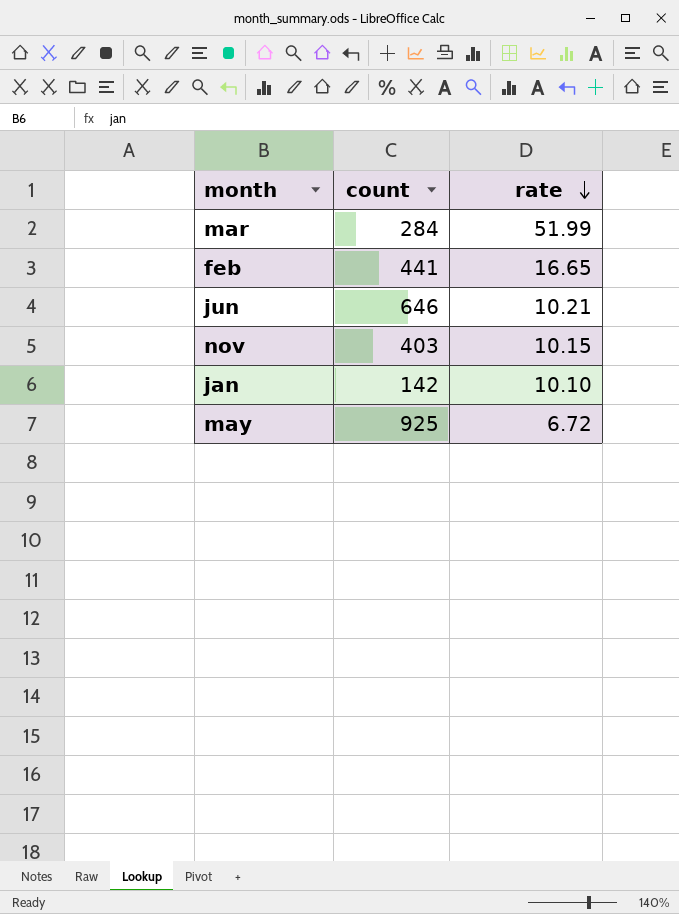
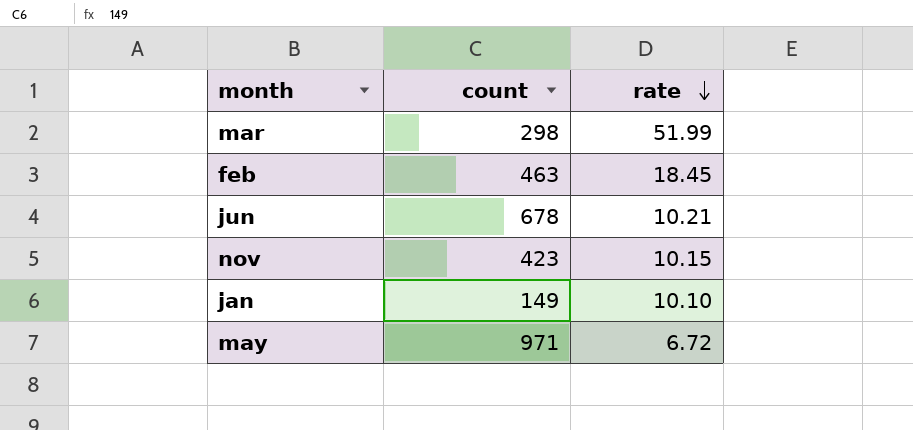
mar | count: 284 -> 298
feb | count: 441 -> 463
feb | rate: 16.65 -> 18.45
jun | count: 646 -> 678
nov | count: 403 -> 423
jan | count: 142 -> 149
may | count: 925 -> 971

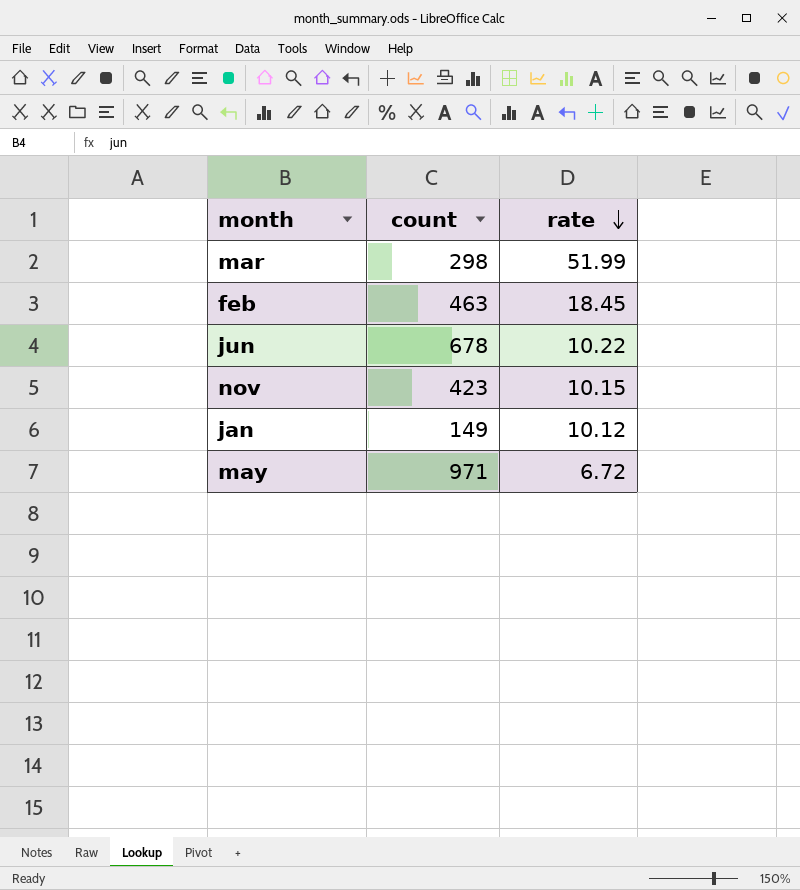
jun | rate: 10.21 -> 10.22
jan | rate: 10.10 -> 10.12

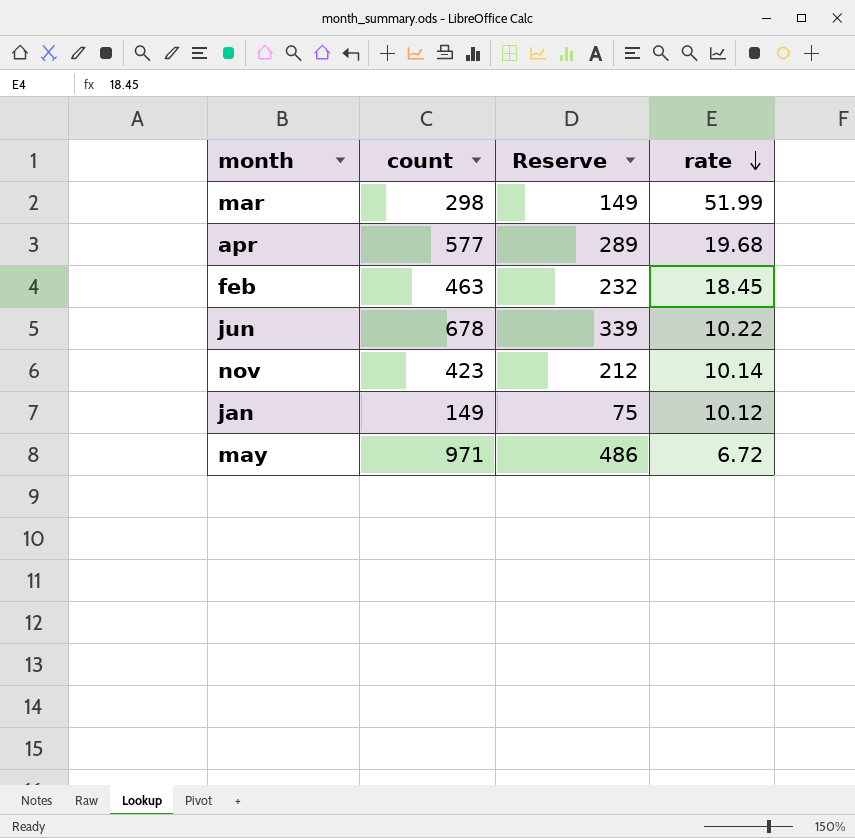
column Reserve | formula: none -> [count] * 0.5
row apr: none -> 577 | 289 | 19.68
nov | rate: 10.15 -> 10.14

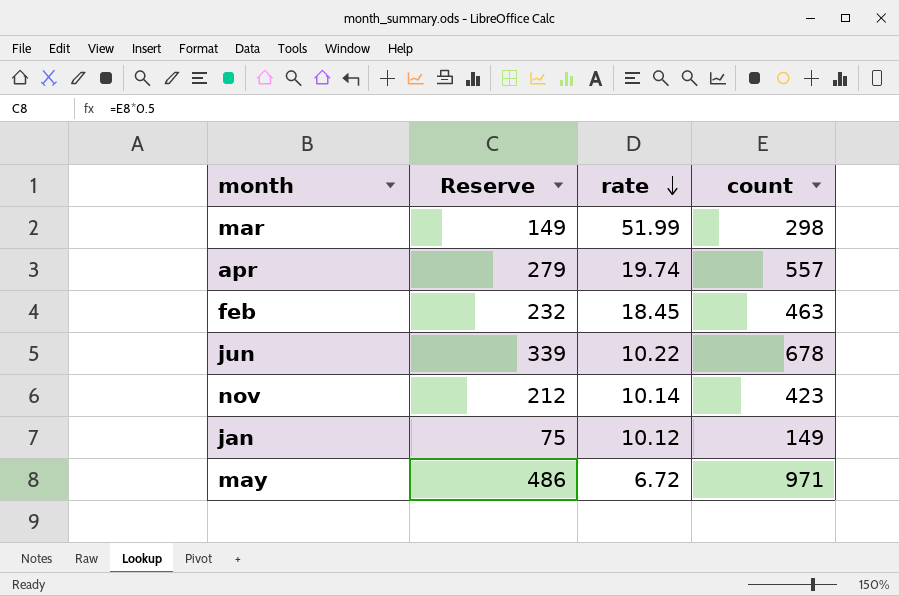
column count | position: 2 -> 4
apr | Reserve: 289 -> 279
apr | rate: 19.68 -> 19.74
apr | count: 577 -> 557

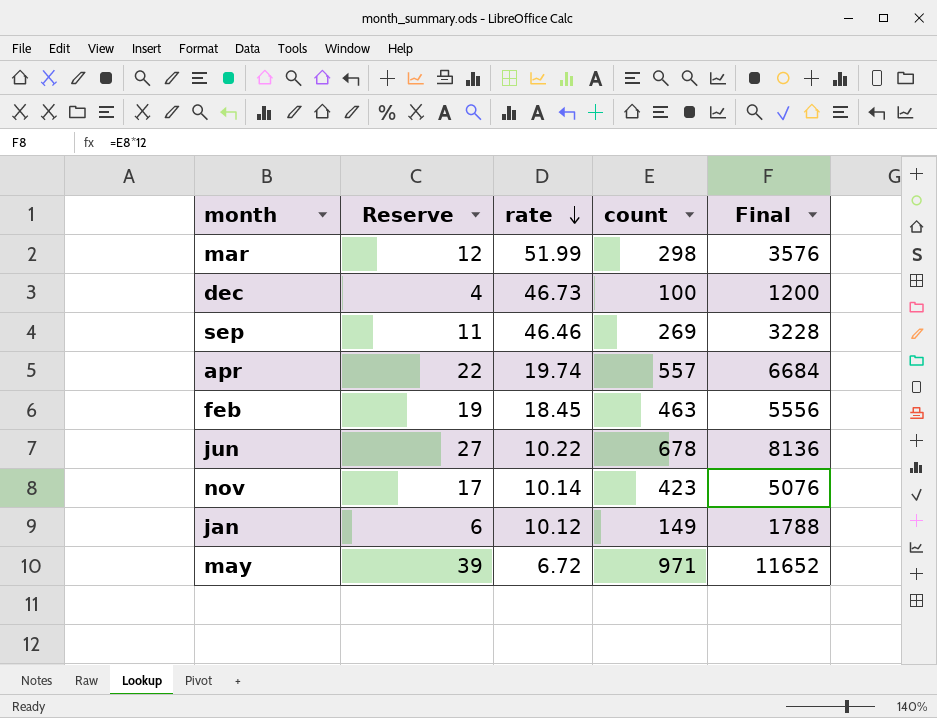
column Reserve | formula: [count] * 0.5 -> [count] * 0.04
column Final | formula: none -> [count] * 12
row dec: none -> 4 | 46.73 | 100 | 1200
row sep: none -> 11 | 46.46 | 269 | 3228

